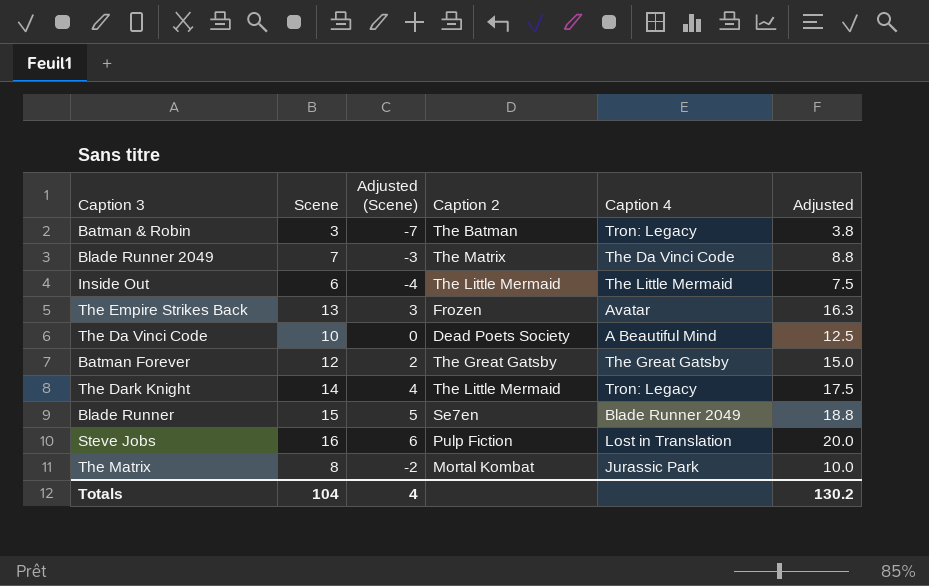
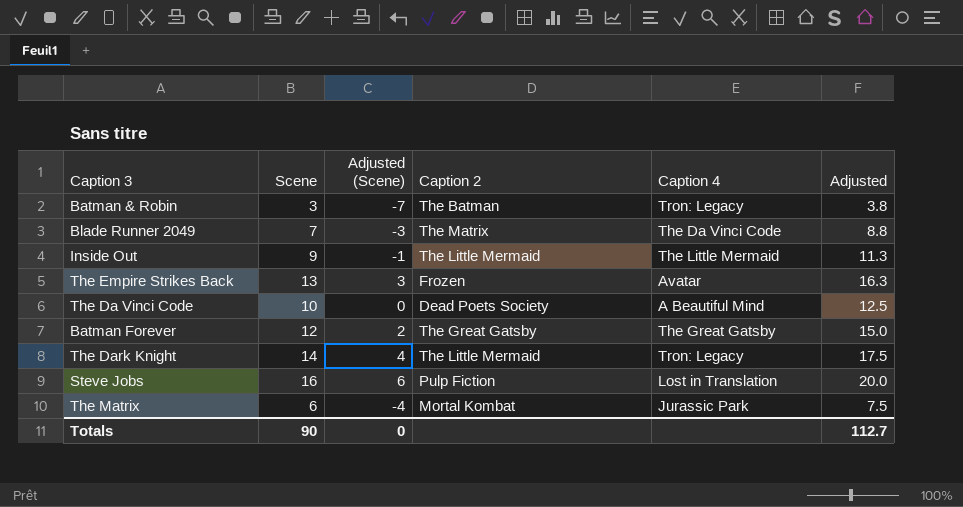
row Blade Runner: 15 | 5 | Se7en | Blade Runner 2049 | 18.8 -> none
Inside Out | Scene: 6 -> 9
Inside Out | Adjusted (Scene): -4 -> -1
Inside Out | Adjusted: 7.5 -> 11.3
The Matrix | Scene: 8 -> 6
The Matrix | Adjusted (Scene): -2 -> -4
The Matrix | Adjusted: 10.0 -> 7.5
Totals | Scene: 104 -> 90
Totals | Adjusted (Scene): 4 -> 0
Totals | Adjusted: 130.2 -> 112.7

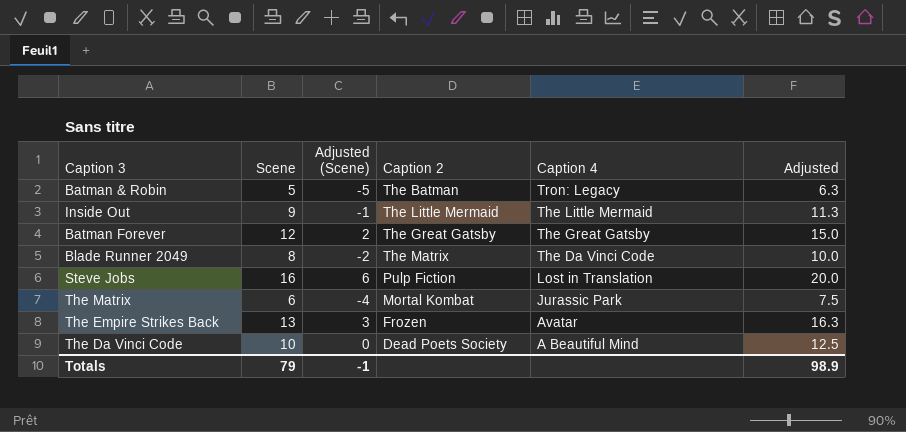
row order: none -> Caption 4 descending
row The Dark Knight: 14 | 4 | The Little Mermaid | Tron: Legacy | 17.5 -> none
Batman & Robin | Scene: 3 -> 5
Batman & Robin | Adjusted (Scene): -7 -> -5
Batman & Robin | Adjusted: 3.8 -> 6.3
Blade Runner 2049 | Scene: 7 -> 8
Blade Runner 2049 | Adjusted (Scene): -3 -> -2
Blade Runner 2049 | Adjusted: 8.8 -> 10.0
Totals | Scene: 90 -> 79
Totals | Adjusted (Scene): 0 -> -1
Totals | Adjusted: 112.7 -> 98.9

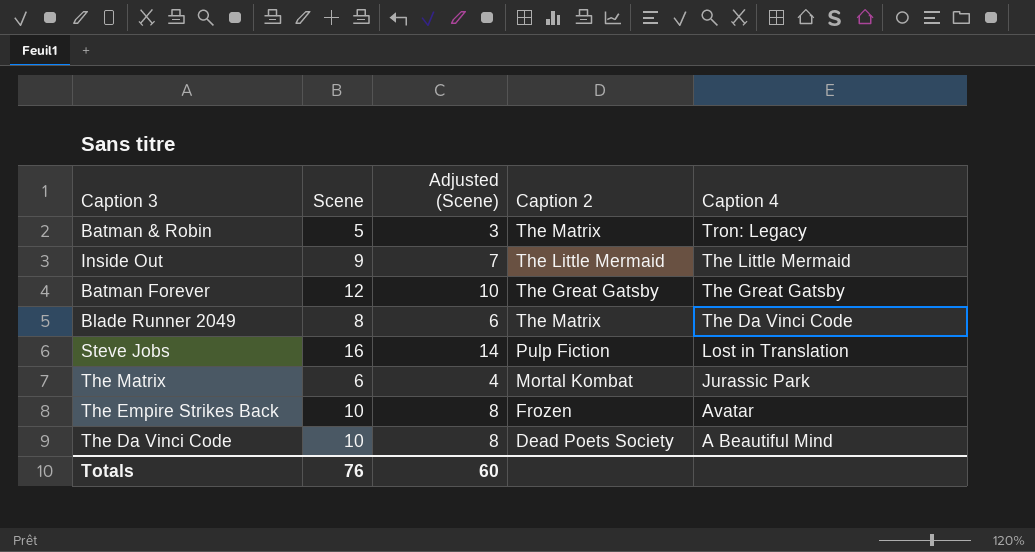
column Adjusted | formula: [Scene] * 1.25 -> none
column Adjusted (Scene) | formula: [Scene] - 10 -> [Scene] - 2
Batman & Robin | Caption 2: The Batman -> The Matrix
The Empire Strikes Back | Scene: 13 -> 10
Totals | Scene: 79 -> 76
Totals | Adjusted (Scene): -1 -> 60

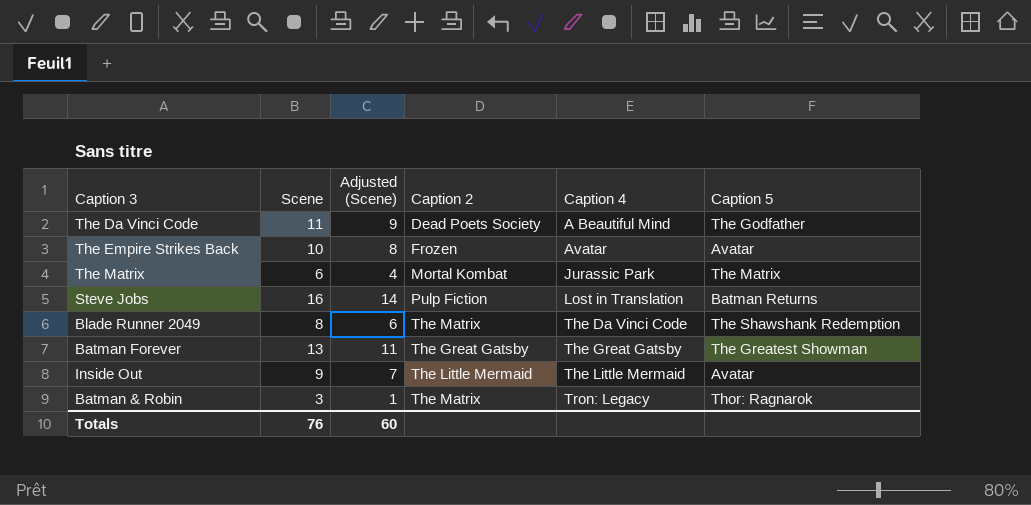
row order: Caption 4 descending -> Caption 4 ascending
column Caption 5 | position: none -> 6
The Da Vinci Code | Scene: 10 -> 11
The Da Vinci Code | Adjusted (Scene): 8 -> 9
Batman Forever | Scene: 12 -> 13
Batman Forever | Adjusted (Scene): 10 -> 11
Batman & Robin | Scene: 5 -> 3
Batman & Robin | Adjusted (Scene): 3 -> 1

